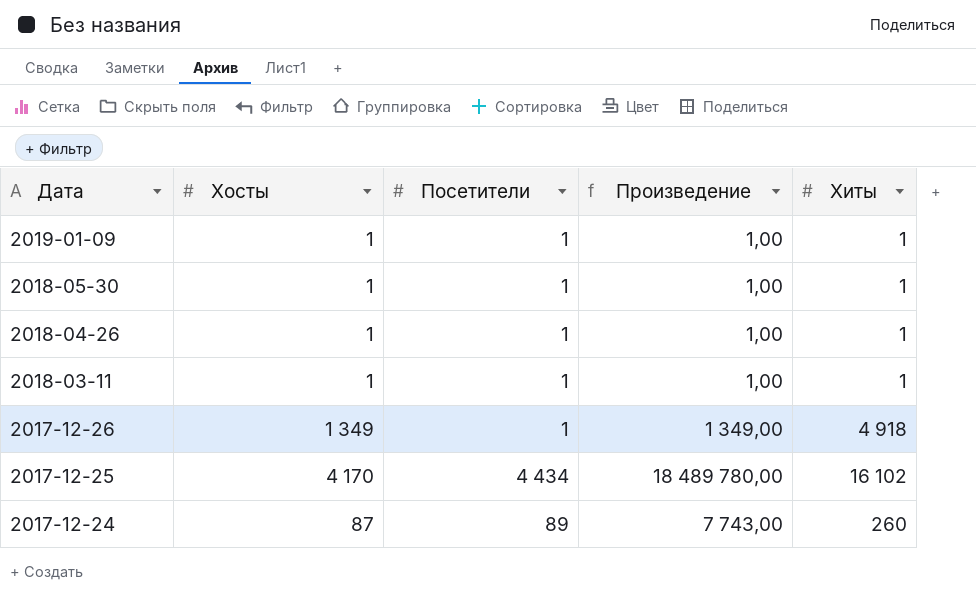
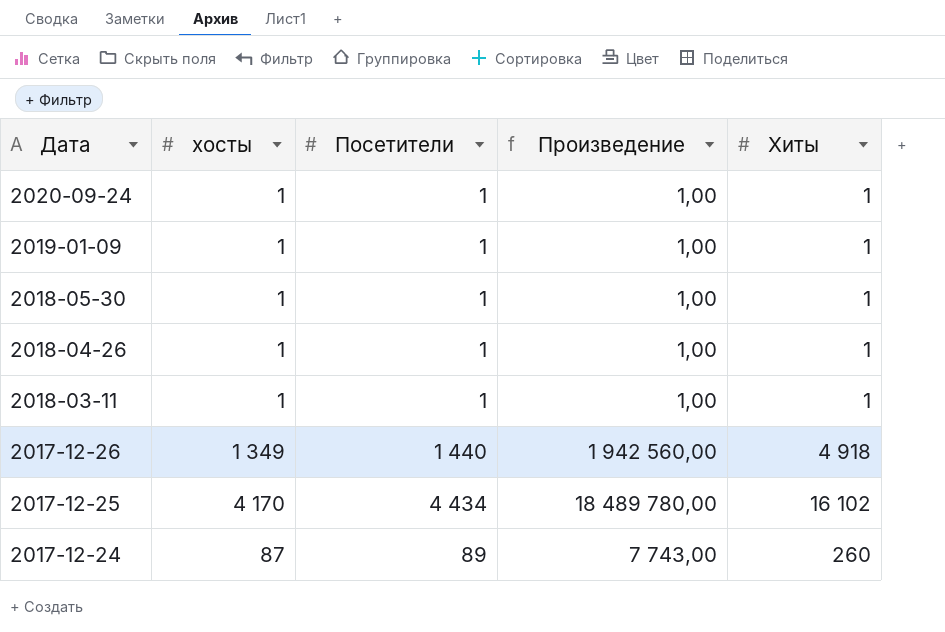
column name: Хосты -> хосты
row 2020-09-24: none -> 1 | 1 | 1,00 | 1
2017-12-26 | Посетители: 1 -> 1 440
2017-12-26 | Произведение: 1 349,00 -> 1 942 560,00

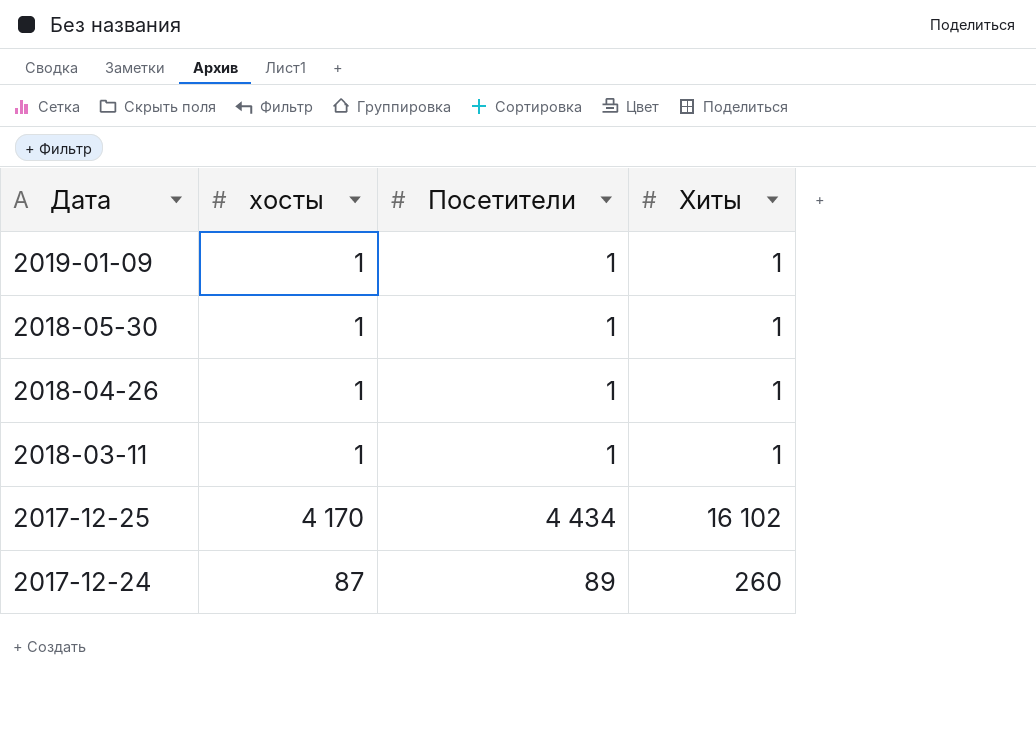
column Произведение | formula: [хосты] * [Посетители] -> none
row 2020-09-24: 1 | 1 | 1,00 | 1 -> none
row 2017-12-26: 1 349 | 1 440 | 1 942 560,00 | 4 918 -> none

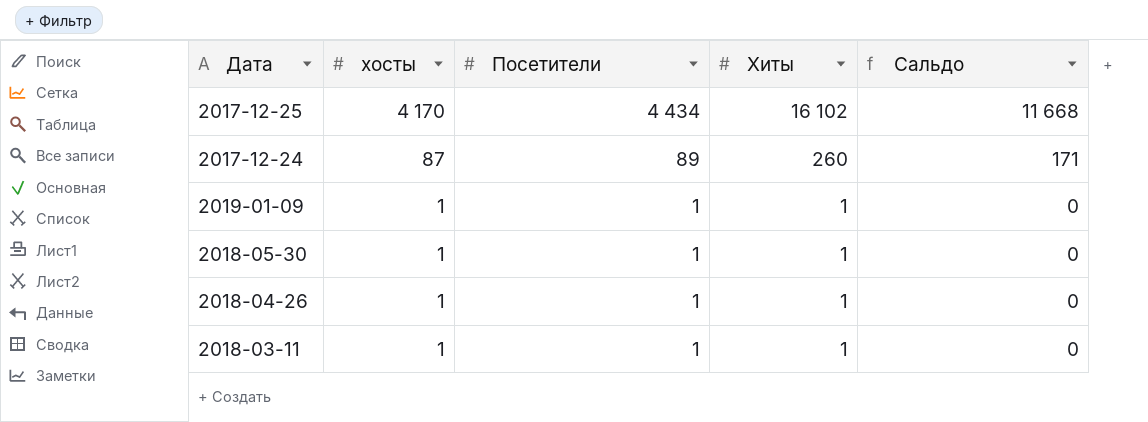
row order: Дата descending -> хосты descending
column Сальдо | formula: none -> [Хиты] - [Посетители]

